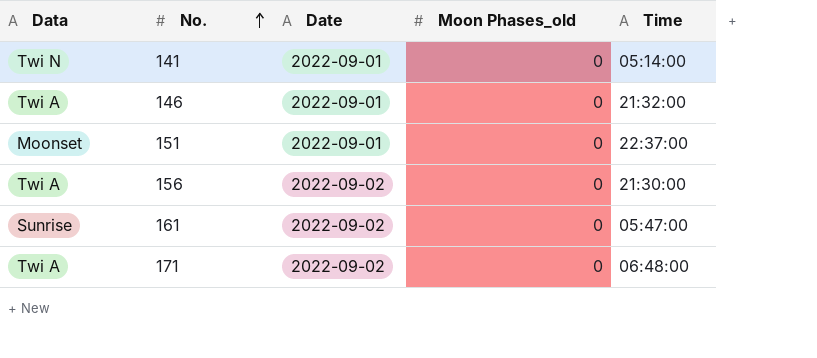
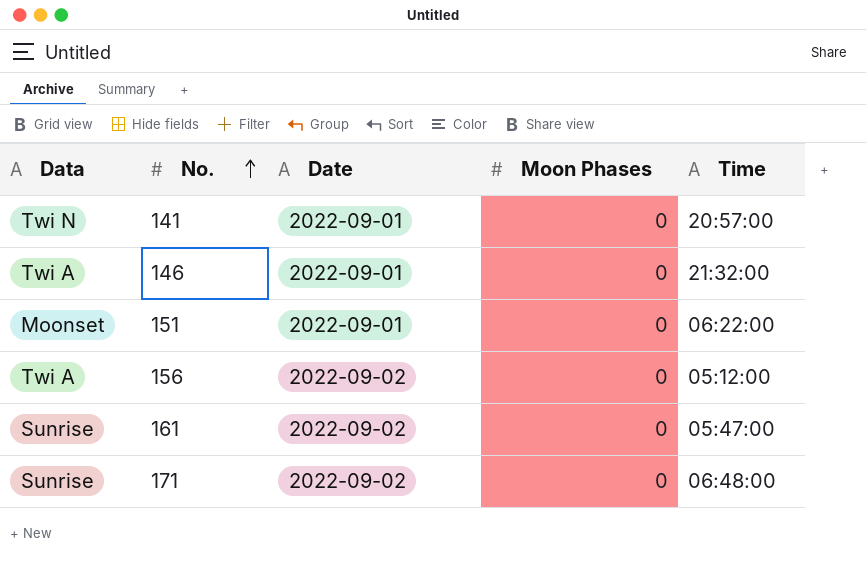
column name: Moon Phases_old -> Moon Phases
141 | Time: 05:14:00 -> 20:57:00
151 | Time: 22:37:00 -> 06:22:00
156 | Time: 21:30:00 -> 05:12:00
171 | Data: Twi A -> Sunrise

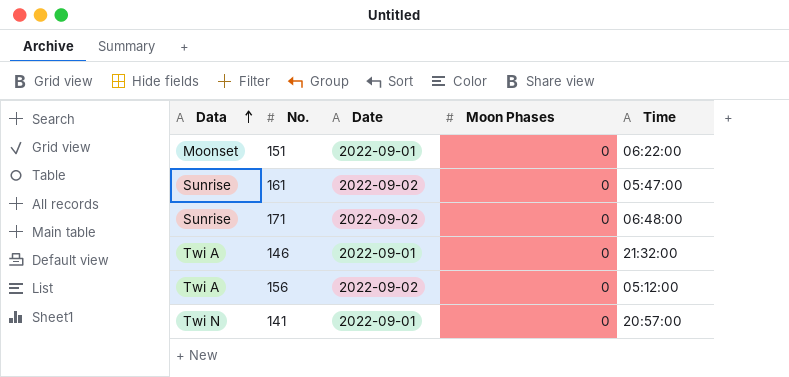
row order: No. ascending -> Data ascending

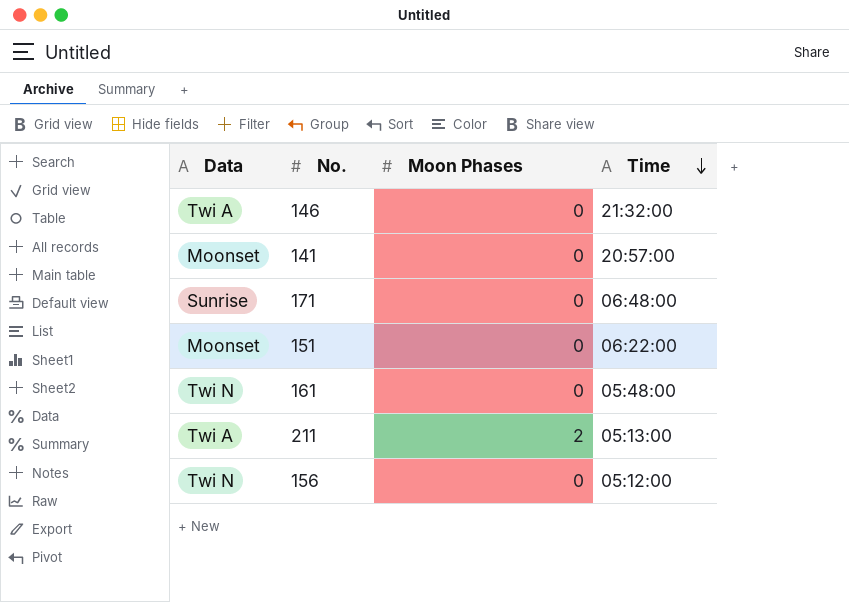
row order: Data ascending -> Time descending
column Date | position: 3 -> none
141 | Data: Twi N -> Moonset
161 | Data: Sunrise -> Twi N
161 | Time: 05:47:00 -> 05:48:00
row 211: none -> Twi A | 2 | 05:13:00
156 | Data: Twi A -> Twi N

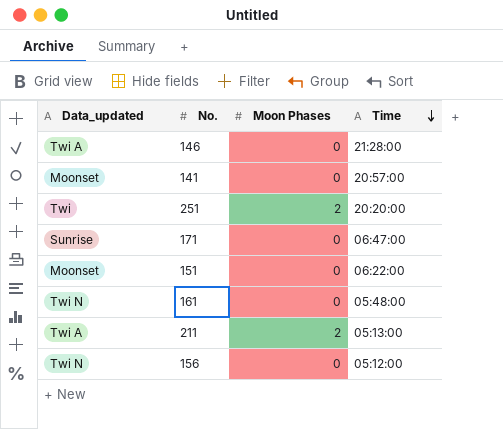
column name: Data -> Data_updated
146 | Time: 21:32:00 -> 21:28:00
row 251: none -> Twi | 2 | 20:20:00
171 | Time: 06:48:00 -> 06:47:00

